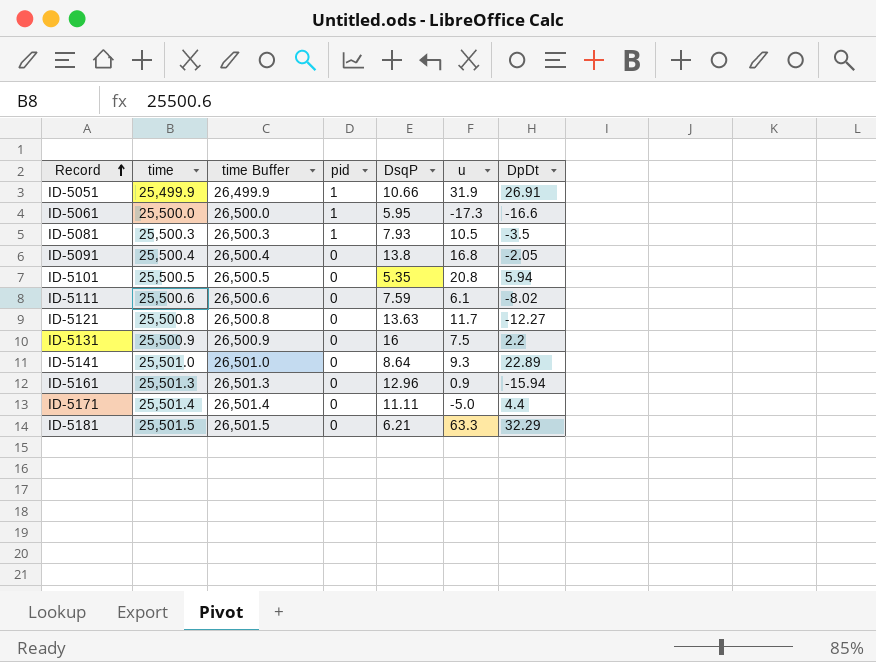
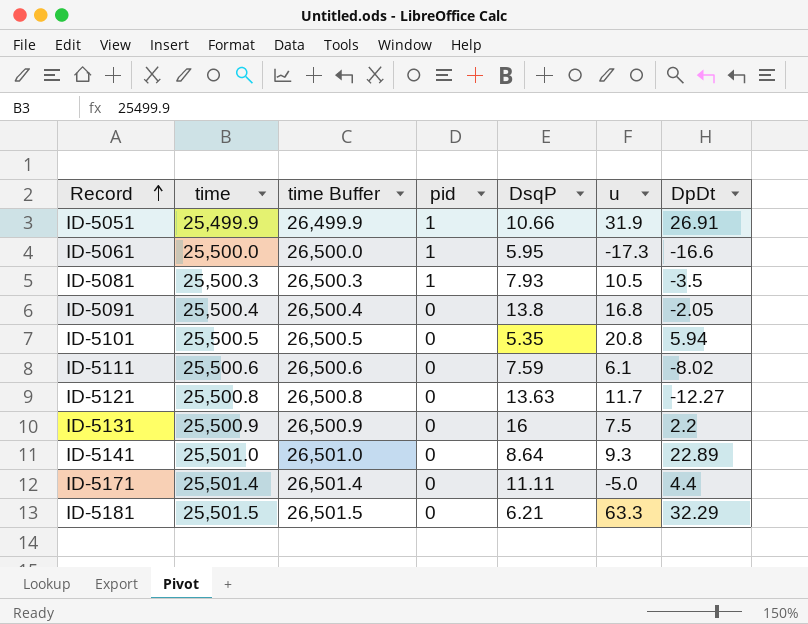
row ID-5161: 25,501.3 | 26,501.3 | 0 | 12.96 | 0.9 | -15.94 -> none

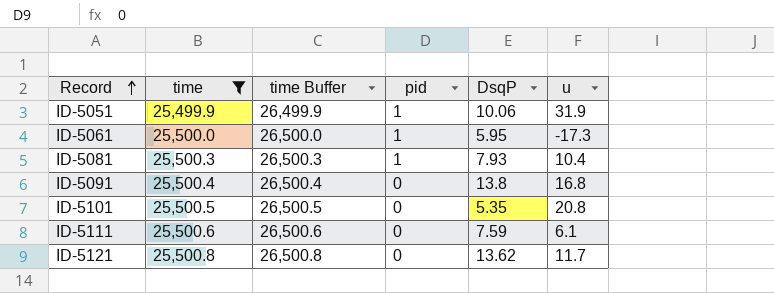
filter: none -> time <= 25,500.8
column DpDt | position: 7 -> none
ID-5051 | DsqP: 10.66 -> 10.06
ID-5081 | u: 10.5 -> 10.4
ID-5121 | DsqP: 13.63 -> 13.62

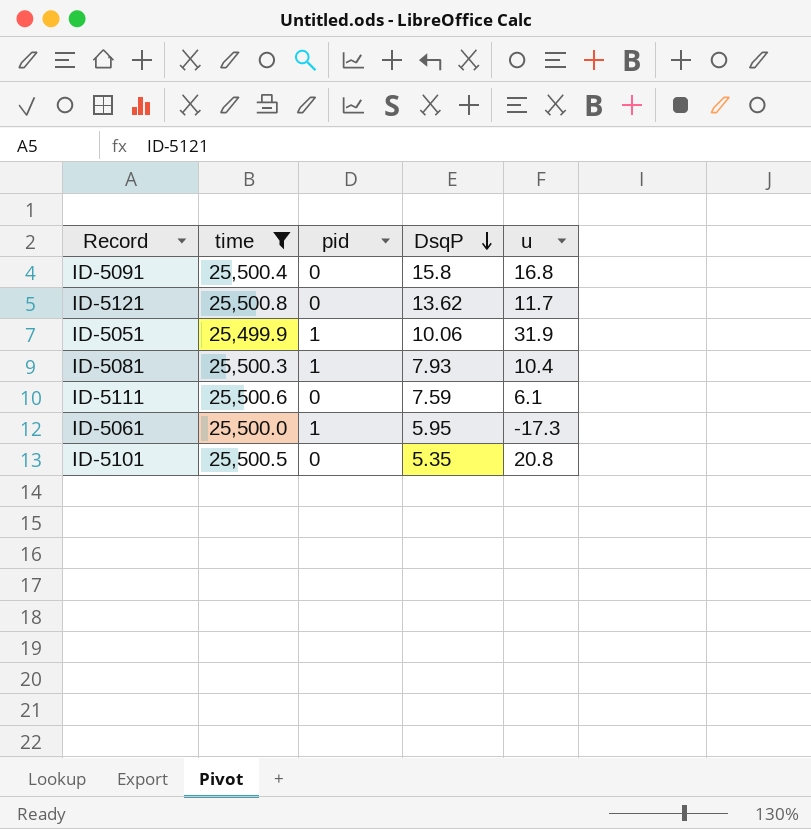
row order: Record ascending -> DsqP descending
column time Buffer | formula: [time] + 1000 -> none
ID-5091 | DsqP: 13.8 -> 15.8

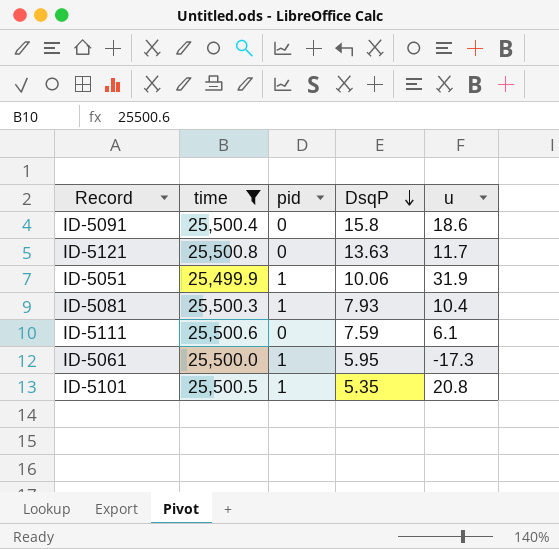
ID-5091 | u: 16.8 -> 18.6
ID-5121 | DsqP: 13.62 -> 13.63
ID-5101 | pid: 0 -> 1

